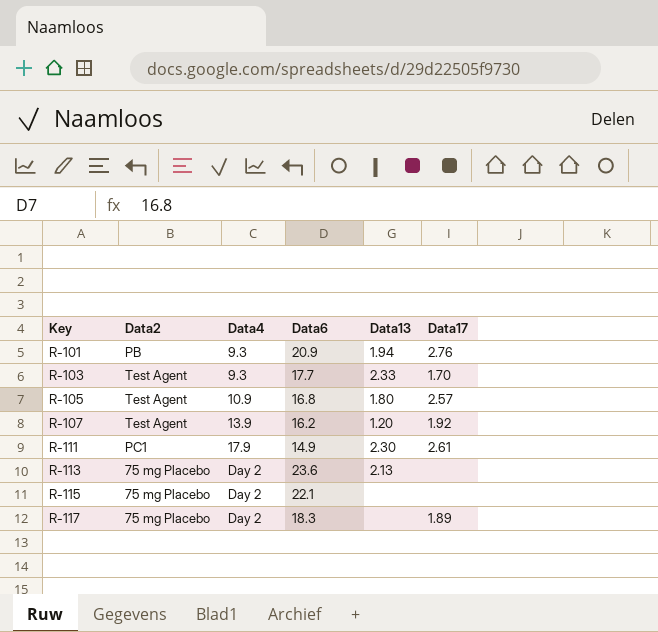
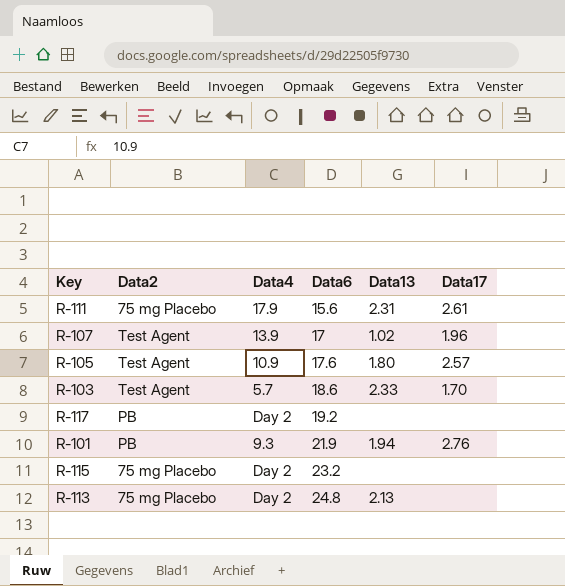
row order: Key ascending -> Data6 ascending
R-111 | Data2: PC1 -> 75 mg Placebo
R-111 | Data6: 14.9 -> 15.6
R-111 | Data13: 2.30 -> 2.31
R-107 | Data6: 16.2 -> 17
R-107 | Data13: 1.20 -> 1.02
R-107 | Data17: 1.92 -> 1.96
R-105 | Data6: 16.8 -> 17.6
R-103 | Data4: 9.3 -> 5.7
R-103 | Data6: 17.7 -> 18.6
R-117 | Data2: 75 mg Placebo -> PB
R-117 | Data6: 18.3 -> 19.2
R-117 | Data17: 1.89 -> none
R-101 | Data6: 20.9 -> 21.9
R-115 | Data6: 22.1 -> 23.2
R-113 | Data6: 23.6 -> 24.8

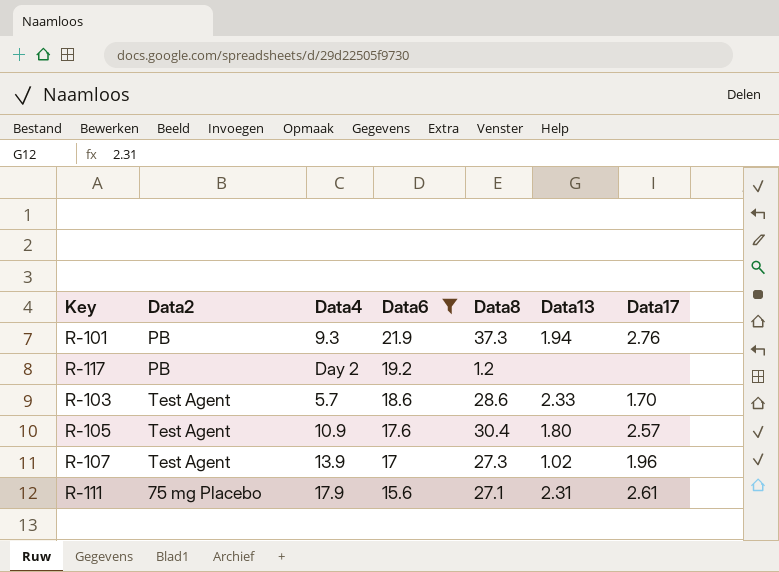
filter: none -> Data6 <= 21.9
row order: Data6 ascending -> Data6 descending
column Data8 | position: none -> 5

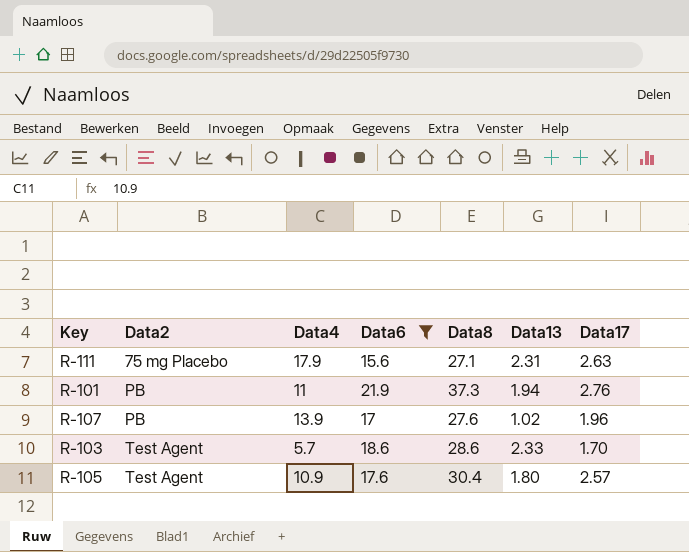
row order: Data6 descending -> Data2 ascending
row R-117: PB | Day 2 | 19.2 | 1.2 | none | none -> none
R-111 | Data17: 2.61 -> 2.63
R-101 | Data4: 9.3 -> 11
R-107 | Data2: Test Agent -> PB
R-107 | Data8: 27.3 -> 27.6

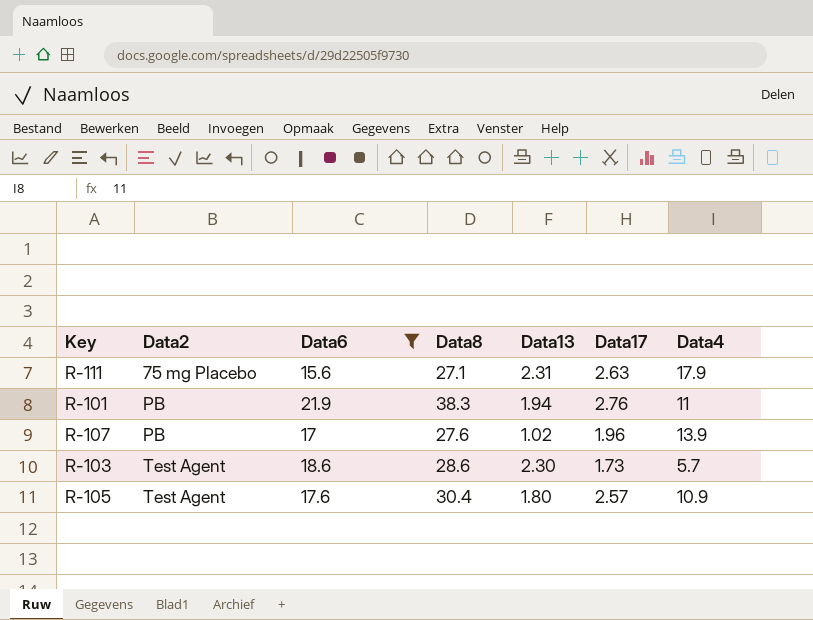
column Data4 | position: 3 -> 7
R-101 | Data8: 37.3 -> 38.3
R-103 | Data13: 2.33 -> 2.30
R-103 | Data17: 1.70 -> 1.73

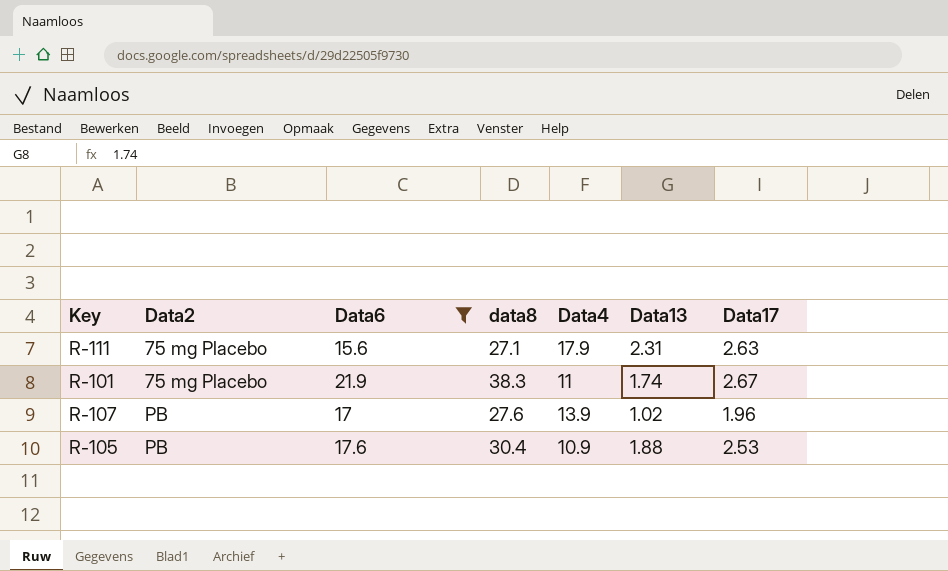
column name: Data8 -> data8
column Data4 | position: 7 -> 5
row R-103: Test Agent | 18.6 | 28.6 | 2.30 | 1.73 | 5.7 -> none
R-101 | Data2: PB -> 75 mg Placebo
R-101 | Data13: 1.94 -> 1.74
R-101 | Data17: 2.76 -> 2.67
R-105 | Data2: Test Agent -> PB
R-105 | Data13: 1.80 -> 1.88
R-105 | Data17: 2.57 -> 2.53

